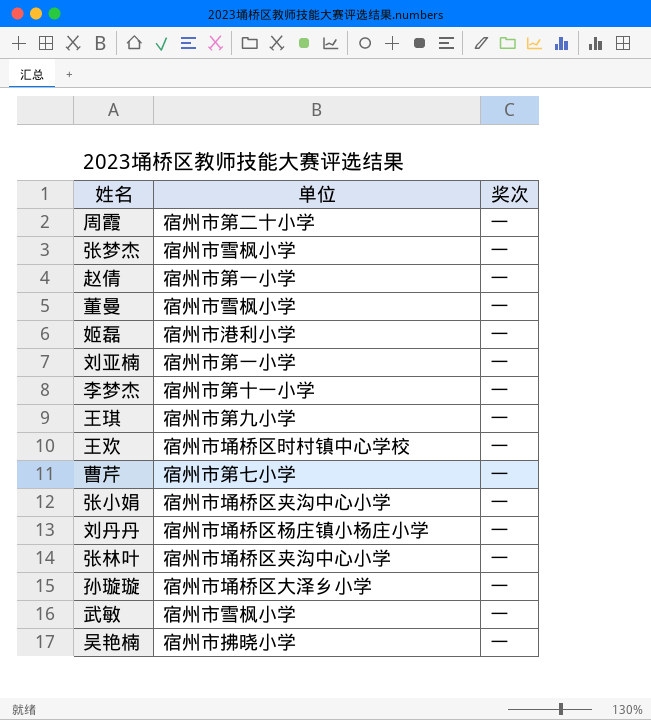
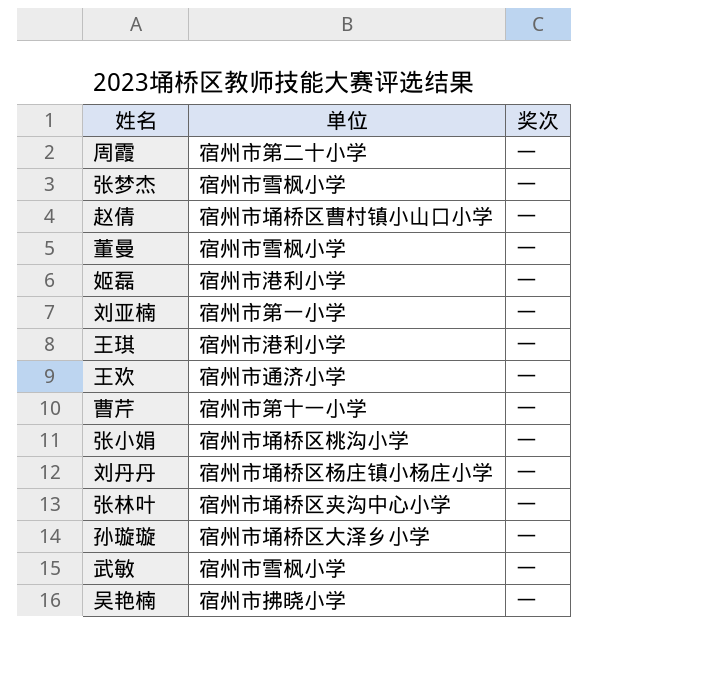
row 李梦杰: 宿州市第十一小学 | 一 -> none
赵倩 | 单位: 宿州市第一小学 -> 宿州市埇桥区曹村镇小山口小学
王琪 | 单位: 宿州市第九小学 -> 宿州市港利小学
王欢 | 单位: 宿州市埇桥区时村镇中心学校 -> 宿州市通济小学
曹芹 | 单位: 宿州市第七小学 -> 宿州市第十一小学
张小娟 | 单位: 宿州市埇桥区夹沟中心小学 -> 宿州市埇桥区桃沟小学

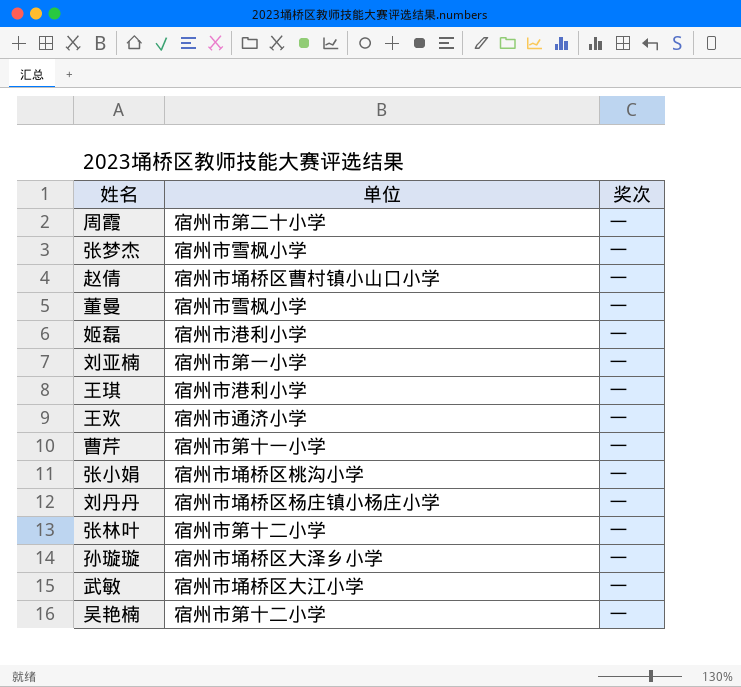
张林叶 | 单位: 宿州市埇桥区夹沟中心小学 -> 宿州市第十二小学
武敏 | 单位: 宿州市雪枫小学 -> 宿州市埇桥区大江小学
吴艳楠 | 单位: 宿州市拂晓小学 -> 宿州市第十二小学

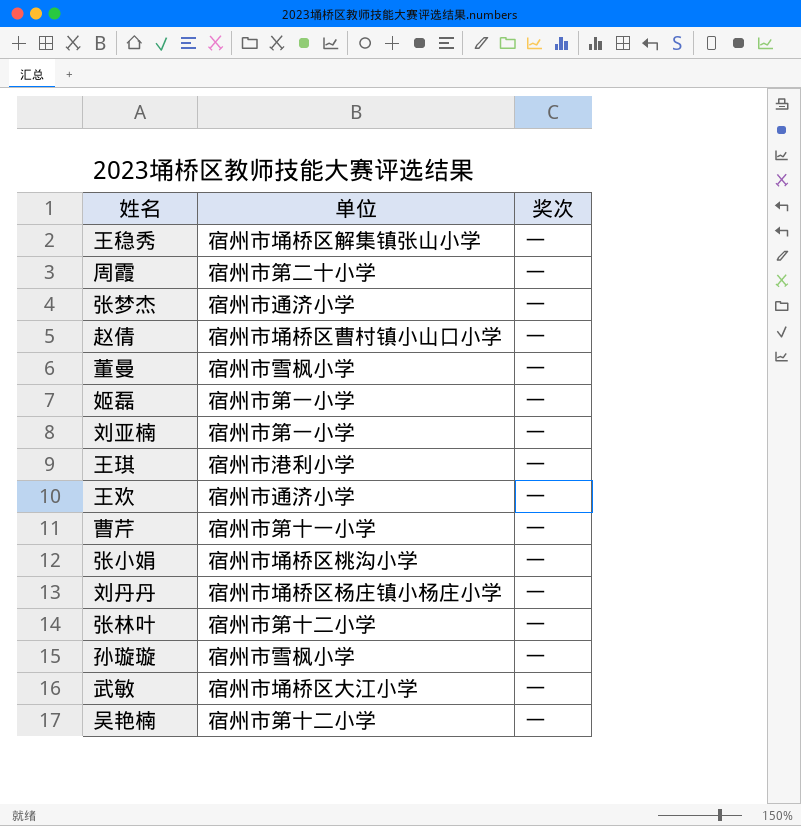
row 王稳秀: none -> 宿州市埇桥区解集镇张山小学 | 一
张梦杰 | 单位: 宿州市雪枫小学 -> 宿州市通济小学
姬磊 | 单位: 宿州市港利小学 -> 宿州市第一小学
孙璇璇 | 单位: 宿州市埇桥区大泽乡小学 -> 宿州市雪枫小学

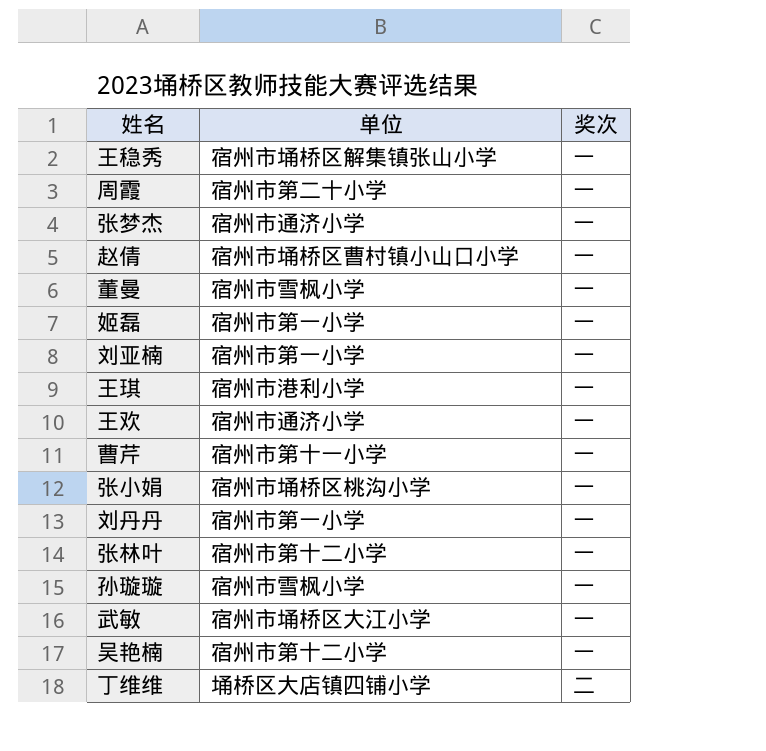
刘丹丹 | 单位: 宿州市埇桥区杨庄镇小杨庄小学 -> 宿州市第一小学
row 丁维维: none -> 埇桥区大店镇四铺小学 | 二

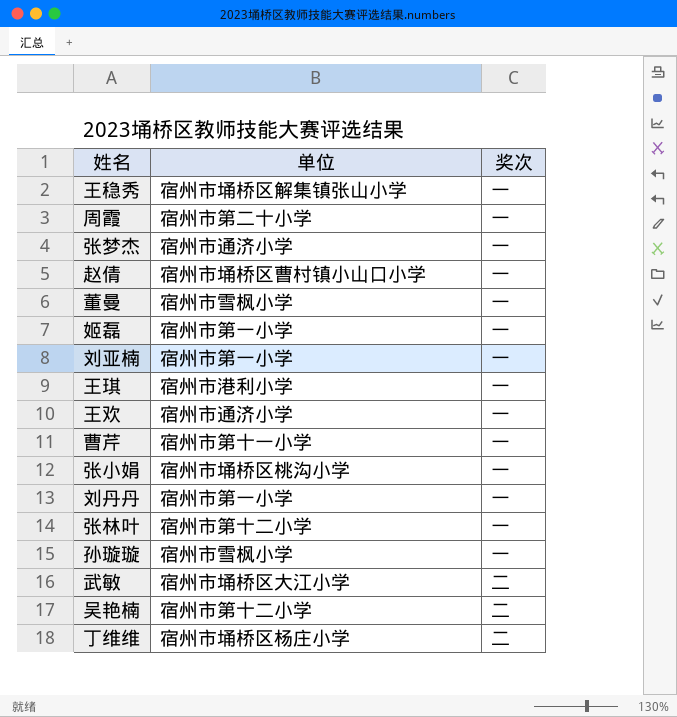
武敏 | 奖次: 一 -> 二
吴艳楠 | 奖次: 一 -> 二
丁维维 | 单位: 埇桥区大店镇四铺小学 -> 宿州市埇桥区杨庄小学

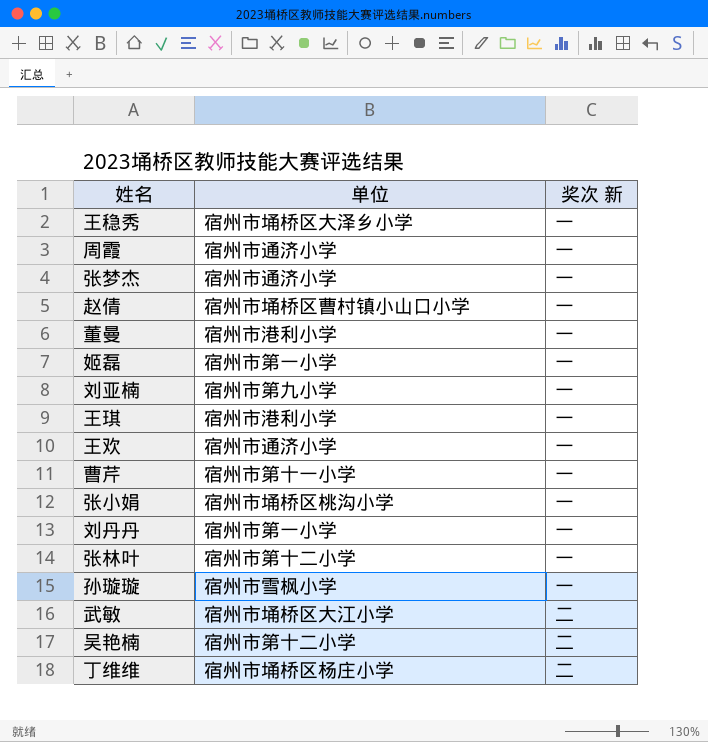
column name: 奖次 -> 奖次 新
王稳秀 | 单位: 宿州市埇桥区解集镇张山小学 -> 宿州市埇桥区大泽乡小学
周霞 | 单位: 宿州市第二十小学 -> 宿州市通济小学
董曼 | 单位: 宿州市雪枫小学 -> 宿州市港利小学
刘亚楠 | 单位: 宿州市第一小学 -> 宿州市第九小学

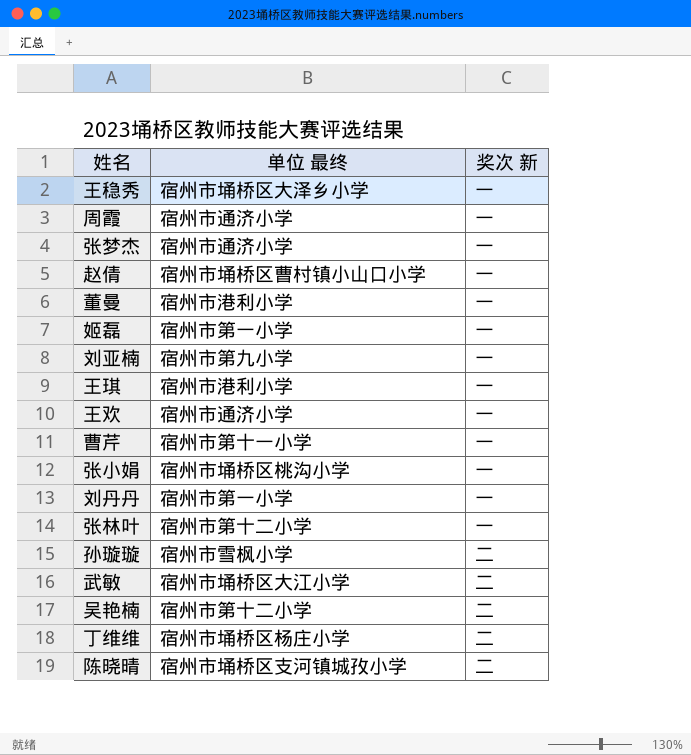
column name: 单位 -> 单位 最终
孙璇璇 | 奖次 新: 一 -> 二
row 陈晓晴: none -> 宿州市埇桥区支河镇城孜小学 | 二

